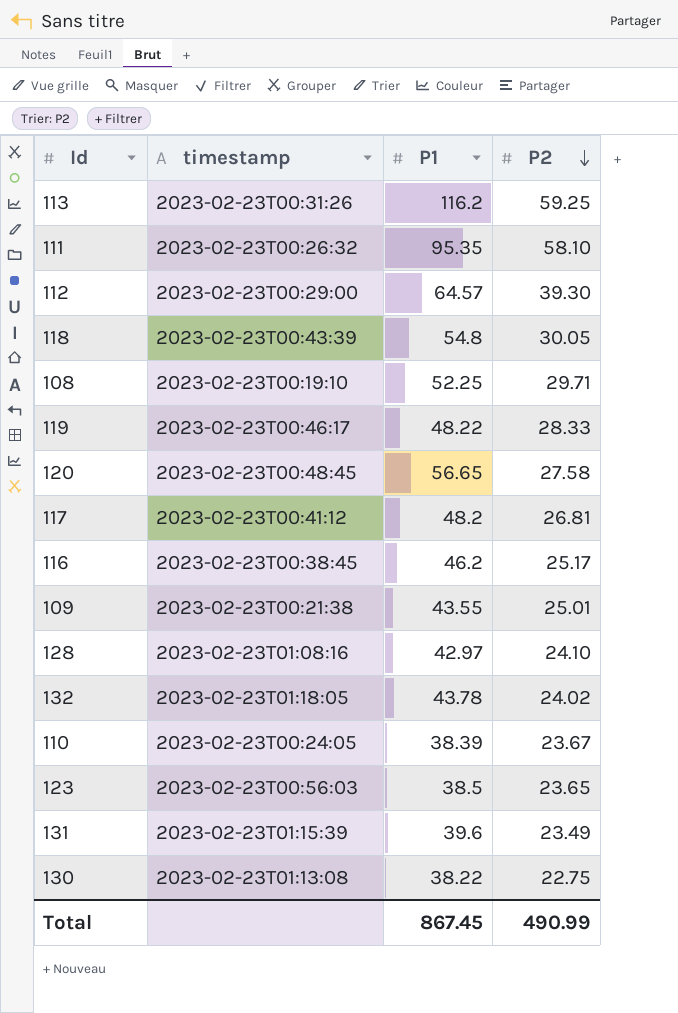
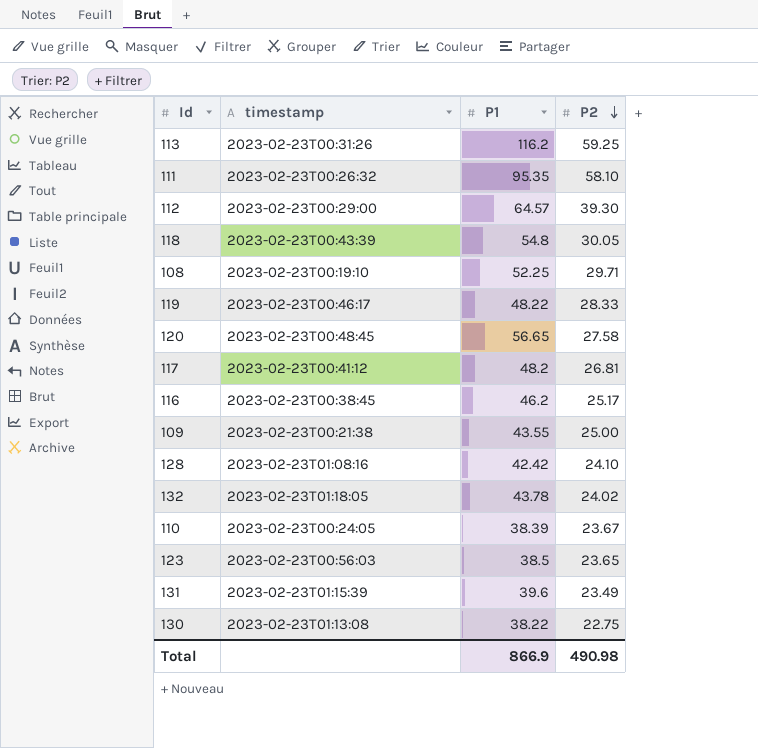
109 | P2: 25.01 -> 25.00
128 | P1: 42.97 -> 42.42
Total | P1: 867.45 -> 866.9
Total | P2: 490.99 -> 490.98

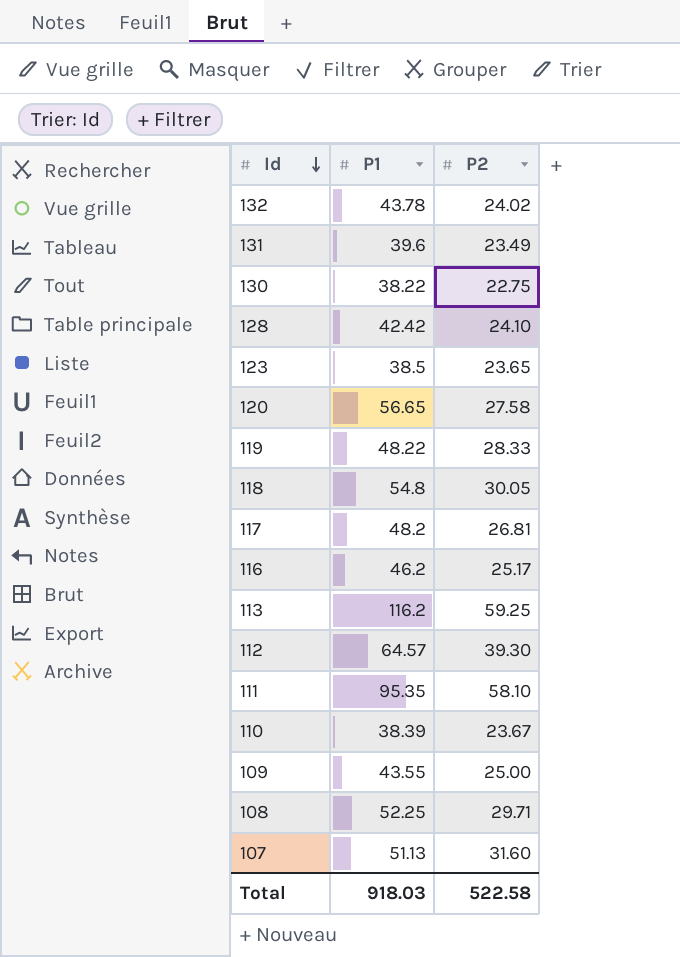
row order: P2 descending -> Id descending
column timestamp | position: 2 -> none
row 107: none -> 51.13 | 31.60
Total | P1: 866.9 -> 918.03
Total | P2: 490.98 -> 522.58

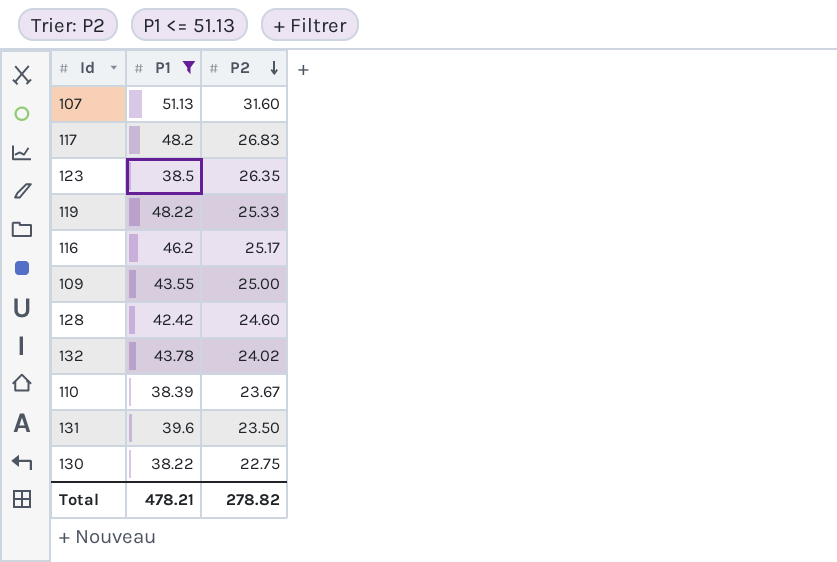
filter: none -> P1 <= 51.13
row order: Id descending -> P2 descending
117 | P2: 26.81 -> 26.83
123 | P2: 23.65 -> 26.35
119 | P2: 28.33 -> 25.33
128 | P2: 24.10 -> 24.60
131 | P2: 23.49 -> 23.50
Total | P1: 918.03 -> 478.21
Total | P2: 522.58 -> 278.82

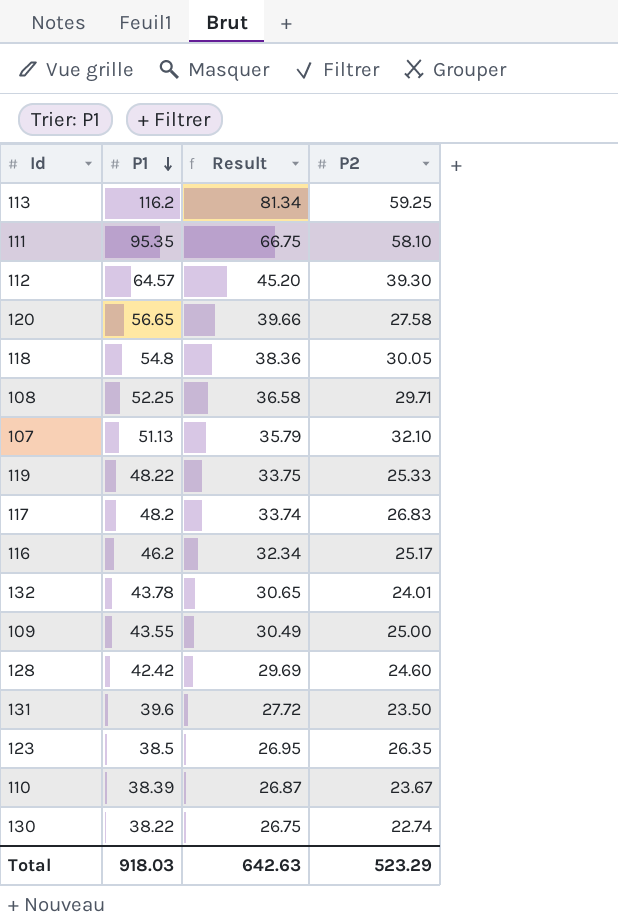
filter: P1 <= 51.13 -> none
row order: P2 descending -> P1 descending
column Result | formula: none -> [P1] * 0.7
107 | P2: 31.60 -> 32.10
132 | P2: 24.02 -> 24.01
130 | P2: 22.75 -> 22.74
Total | P1: 478.21 -> 918.03
Total | P2: 278.82 -> 523.29

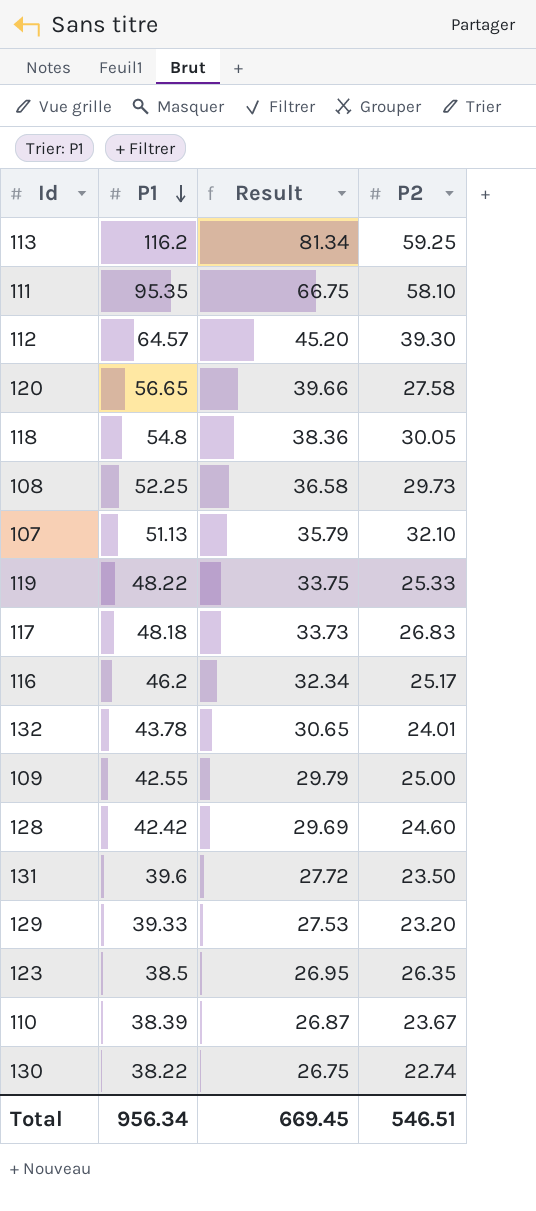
108 | P2: 29.71 -> 29.73
117 | P1: 48.2 -> 48.18
117 | Result: 33.74 -> 33.73
109 | P1: 43.55 -> 42.55
109 | Result: 30.49 -> 29.79
row 129: none -> 39.33 | 27.53 | 23.20
Total | P1: 918.03 -> 956.34
Total | Result: 642.63 -> 669.45
Total | P2: 523.29 -> 546.51

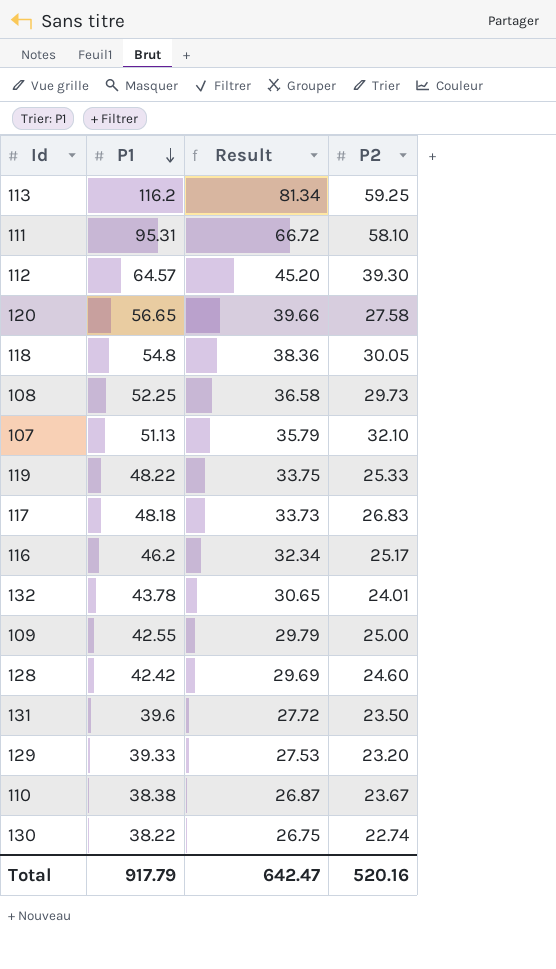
row 123: 38.5 | 26.95 | 26.35 -> none
111 | P1: 95.35 -> 95.31
111 | Result: 66.75 -> 66.72
110 | P1: 38.39 -> 38.38
Total | P1: 956.34 -> 917.79
Total | Result: 669.45 -> 642.47
Total | P2: 546.51 -> 520.16

